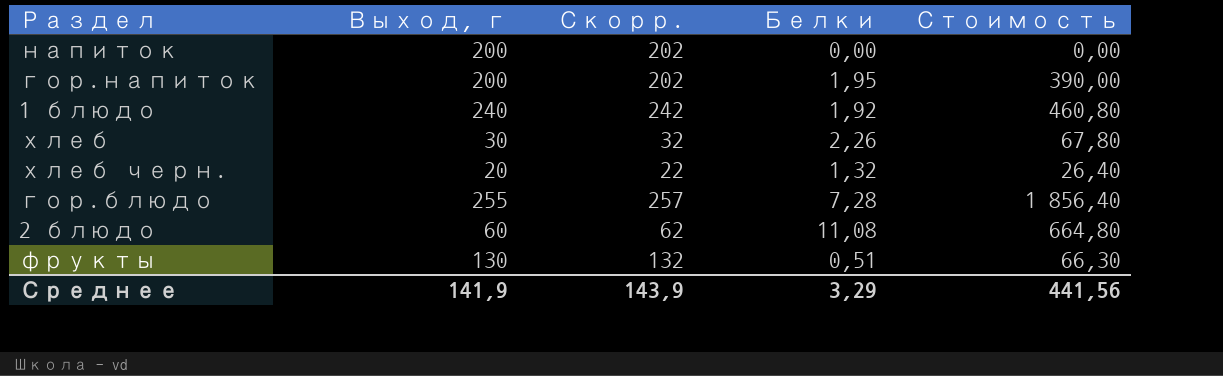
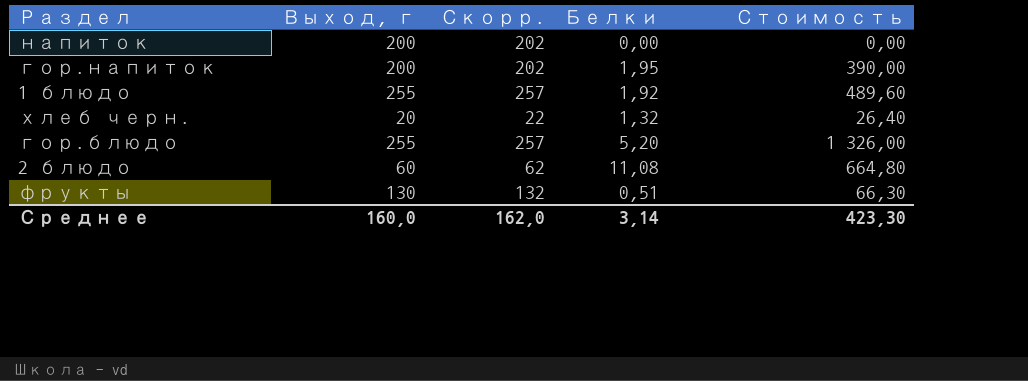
row хлеб: 30 | 32 | 2,26 | 67,80 -> none
1 блюдо | Выход, г: 240 -> 255
1 блюдо | Скорр.: 242 -> 257
1 блюдо | Стоимость: 460,80 -> 489,60
гор.блюдо | Белки: 7,28 -> 5,20
гор.блюдо | Стоимость: 1 856,40 -> 1 326,00
Среднее | Выход, г: 141,9 -> 160,0
Среднее | Скорр.: 143,9 -> 162,0
Среднее | Белки: 3,29 -> 3,14
Среднее | Стоимость: 441,56 -> 423,30

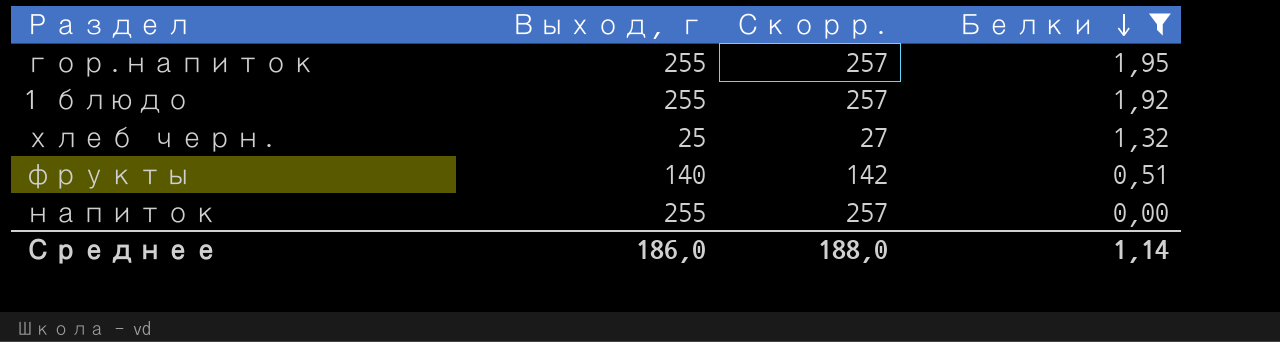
filter: none -> Белки <= 1,95
row order: none -> Белки descending
column Стоимость | formula: [Выход, г] * [Белки] -> none
гор.напиток | Выход, г: 200 -> 255
гор.напиток | Скорр.: 202 -> 257
хлеб черн. | Выход, г: 20 -> 25
хлеб черн. | Скорр.: 22 -> 27
фрукты | Выход, г: 130 -> 140
фрукты | Скорр.: 132 -> 142
напиток | Выход, г: 200 -> 255
напиток | Скорр.: 202 -> 257
Среднее | Выход, г: 160,0 -> 186,0
Среднее | Скорр.: 162,0 -> 188,0
Среднее | Белки: 3,14 -> 1,14

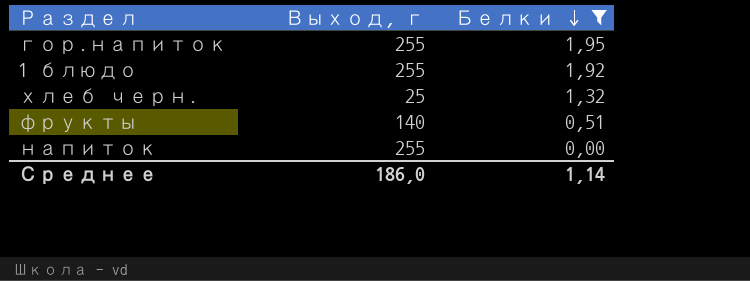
column Скорр. | formula: [Выход, г] + 2 -> none

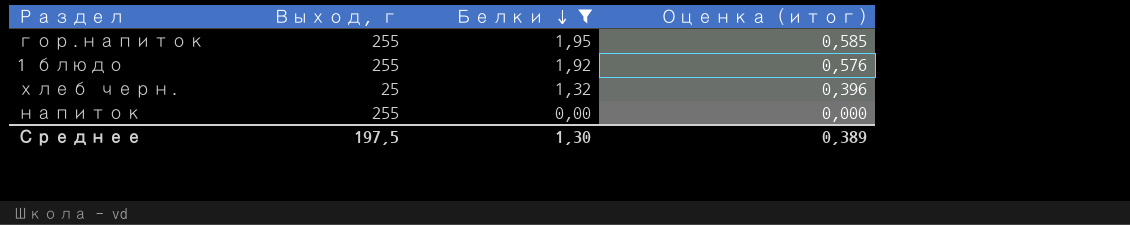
column Оценка (итог) | formula: none -> [Белки] * 0,3
row фрукты: 140 | 0,51 -> none
Среднее | Выход, г: 186,0 -> 197,5
Среднее | Белки: 1,14 -> 1,30

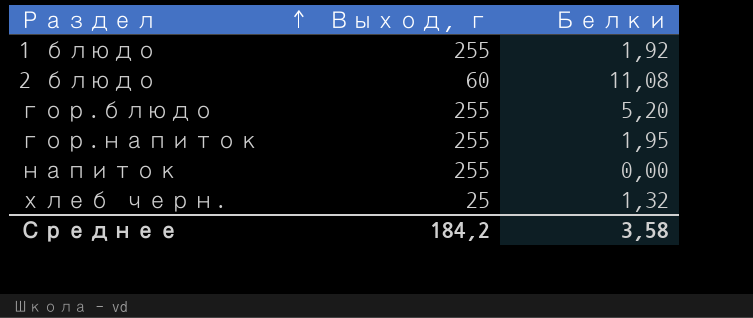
filter: Белки <= 1,95 -> none
row order: Белки descending -> Раздел ascending
column Оценка (итог) | formula: [Белки] * 0,3 -> none
Среднее | Выход, г: 197,5 -> 184,2
Среднее | Белки: 1,30 -> 3,58

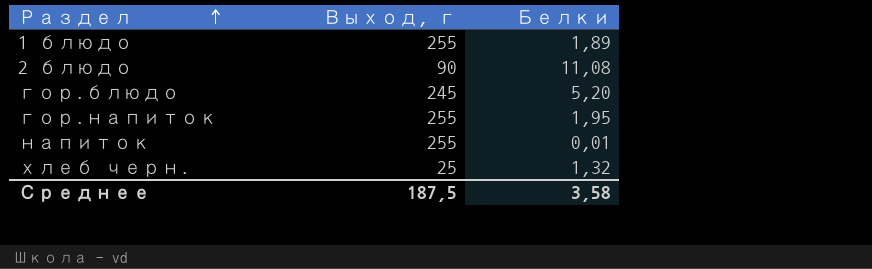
1 блюдо | Белки: 1,92 -> 1,89
2 блюдо | Выход, г: 60 -> 90
гор.блюдо | Выход, г: 255 -> 245
напиток | Белки: 0,00 -> 0,01
Среднее | Выход, г: 184,2 -> 187,5

